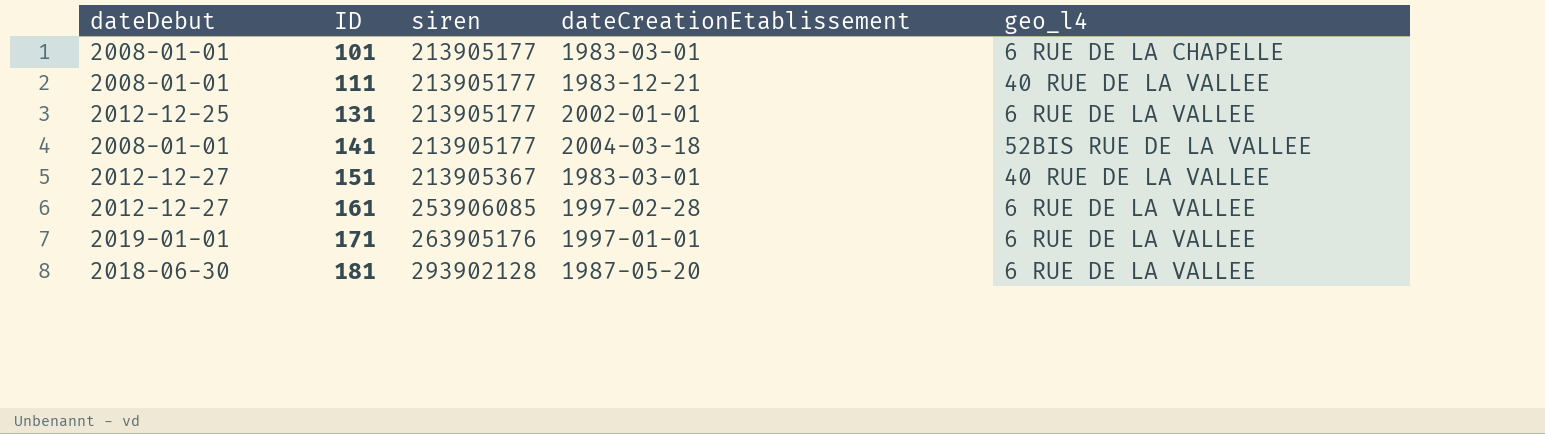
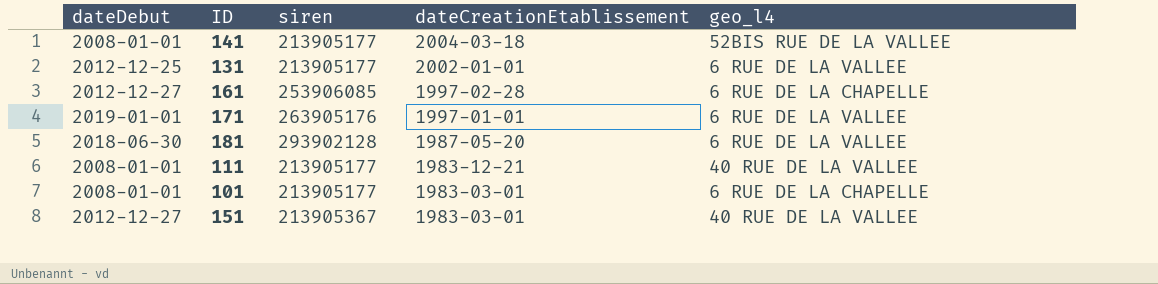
row order: ID ascending -> dateCreationEtablissement descending
161 | geo_l4: 6 RUE DE LA VALLEE -> 6 RUE DE LA CHAPELLE

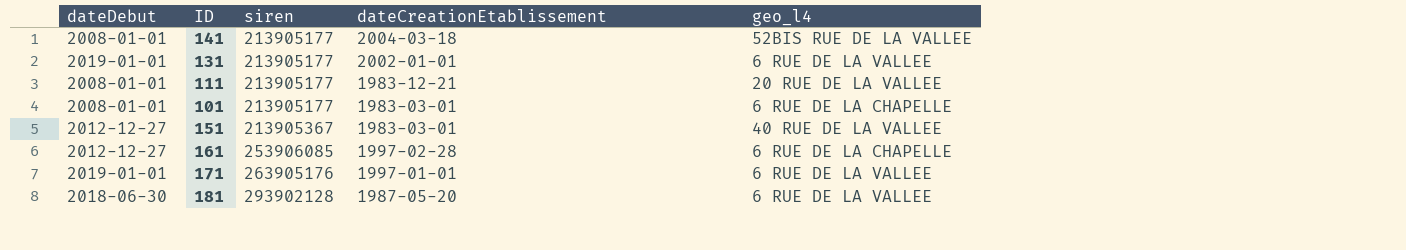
row order: dateCreationEtablissement descending -> siren ascending
131 | dateDebut: 2012-12-25 -> 2019-01-01
111 | geo_l4: 40 RUE DE LA VALLEE -> 20 RUE DE LA VALLEE

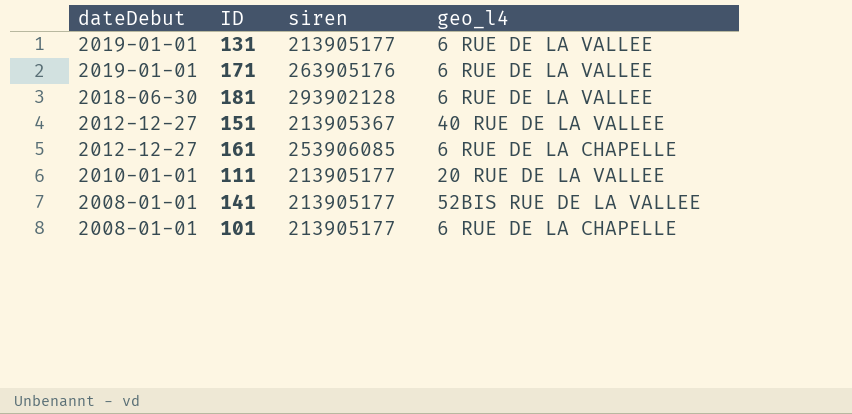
row order: siren ascending -> dateDebut descending
column dateCreationEtablissement | position: 4 -> none
111 | dateDebut: 2008-01-01 -> 2010-01-01

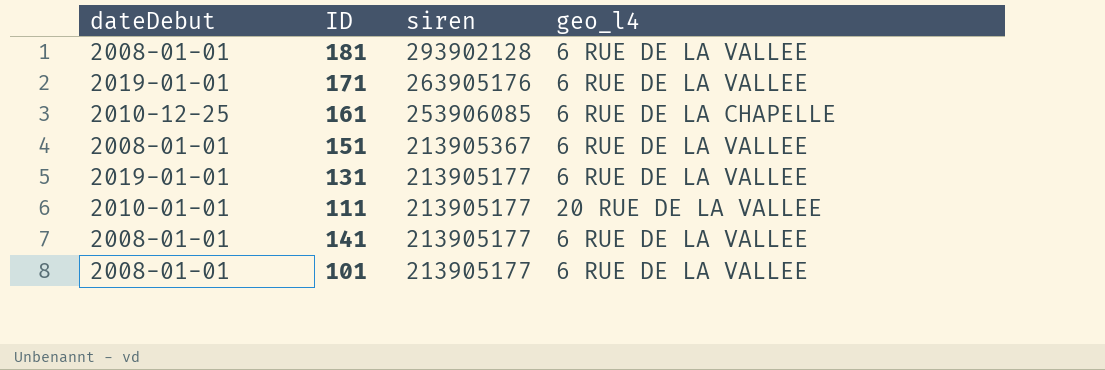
row order: dateDebut descending -> siren descending
181 | dateDebut: 2018-06-30 -> 2008-01-01
161 | dateDebut: 2012-12-27 -> 2010-12-25
151 | dateDebut: 2012-12-27 -> 2008-01-01
151 | geo_l4: 40 RUE DE LA VALLEE -> 6 RUE DE LA VALLEE
141 | geo_l4: 52BIS RUE DE LA VALLEE -> 6 RUE DE LA VALLEE
101 | geo_l4: 6 RUE DE LA CHAPELLE -> 6 RUE DE LA VALLEE

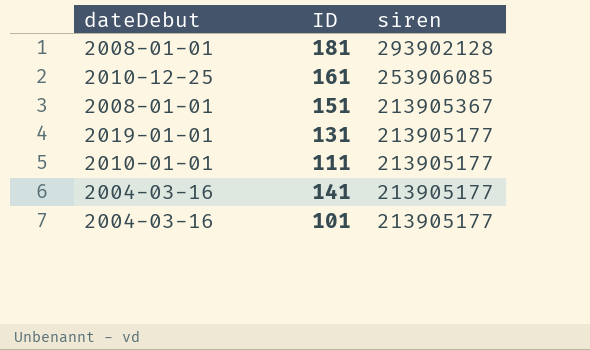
column geo_l4 | position: 4 -> none
row 171: 2019-01-01 | 263905176 | 6 RUE DE LA VALLEE -> none
141 | dateDebut: 2008-01-01 -> 2004-03-16
101 | dateDebut: 2008-01-01 -> 2004-03-16

